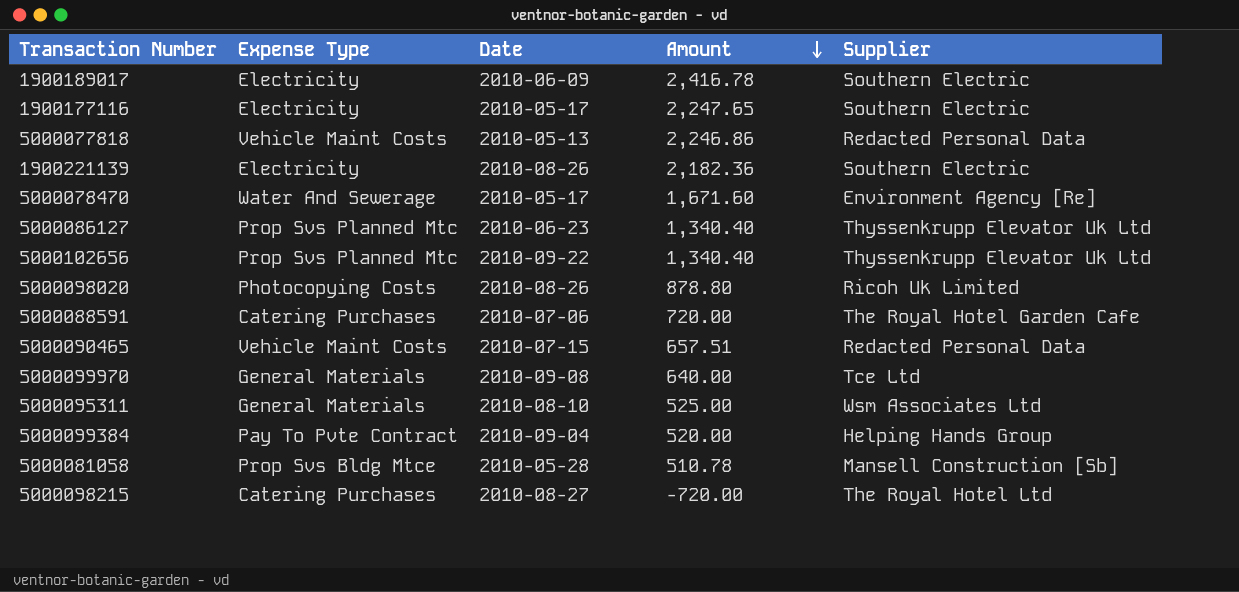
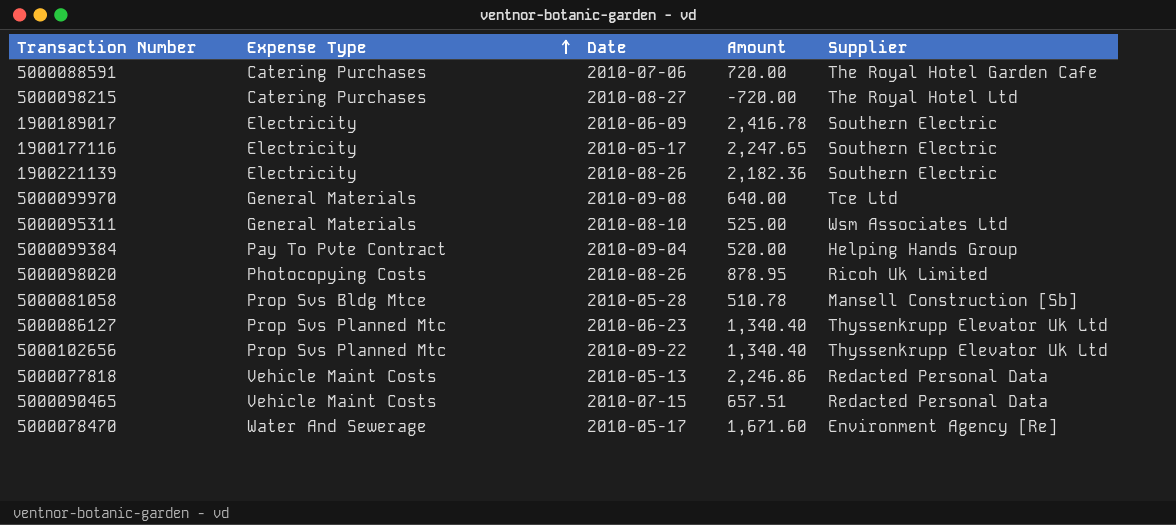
row order: Amount descending -> Expense Type ascending
5000098020 | Amount: 878.80 -> 878.95

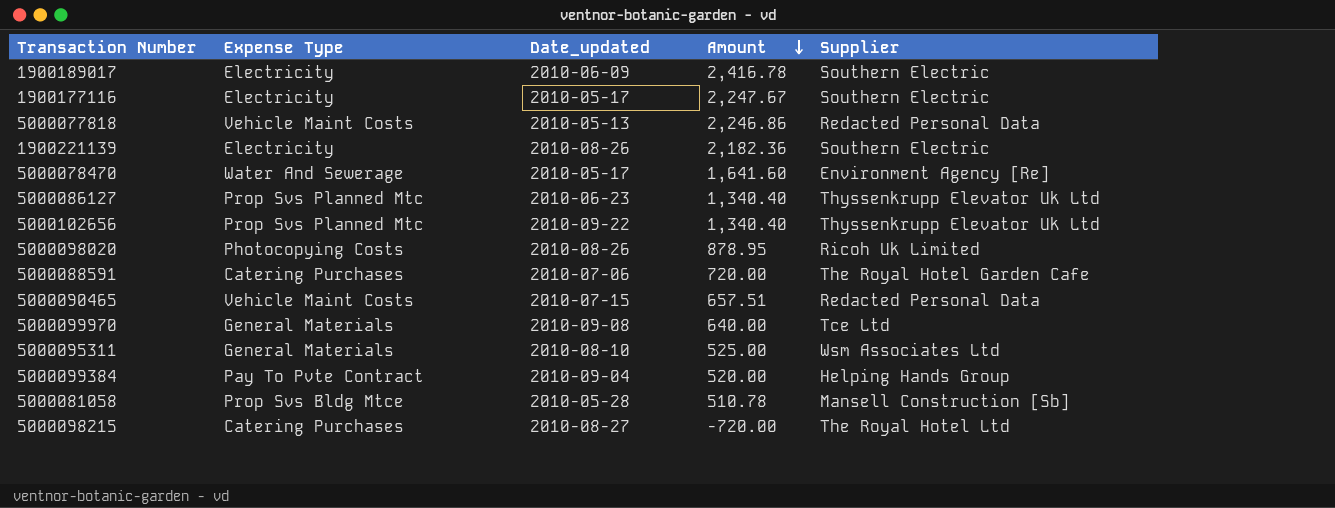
row order: Expense Type ascending -> Amount descending
column name: Date -> Date_updated
1900177116 | Amount: 2,247.65 -> 2,247.67
5000078470 | Amount: 1,671.60 -> 1,641.60

